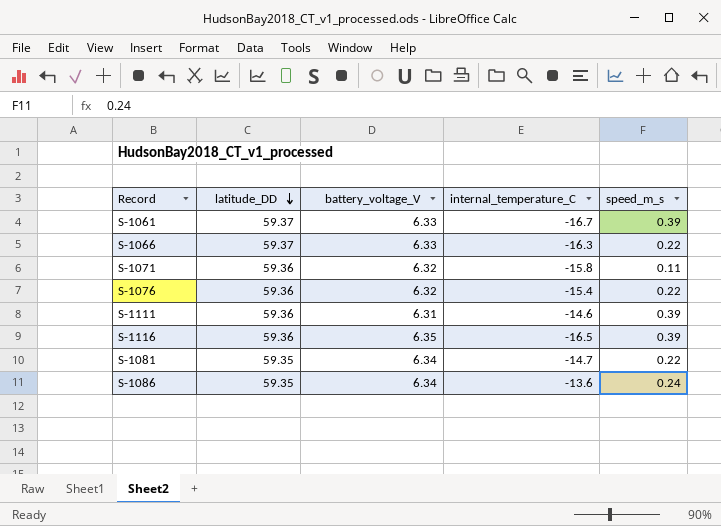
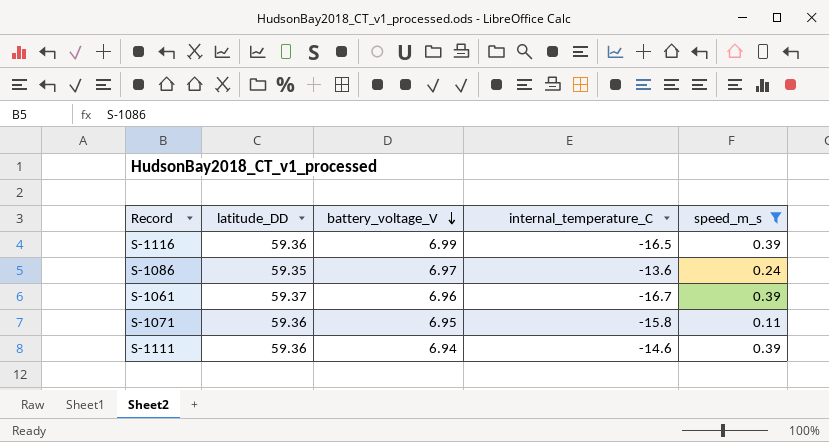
filter: none -> speed_m_s != 0.22
row order: latitude_DD descending -> battery_voltage_V descending
S-1116 | battery_voltage_V: 6.35 -> 6.99
S-1086 | battery_voltage_V: 6.34 -> 6.97
S-1061 | battery_voltage_V: 6.33 -> 6.96
S-1071 | battery_voltage_V: 6.32 -> 6.95
S-1111 | battery_voltage_V: 6.31 -> 6.94

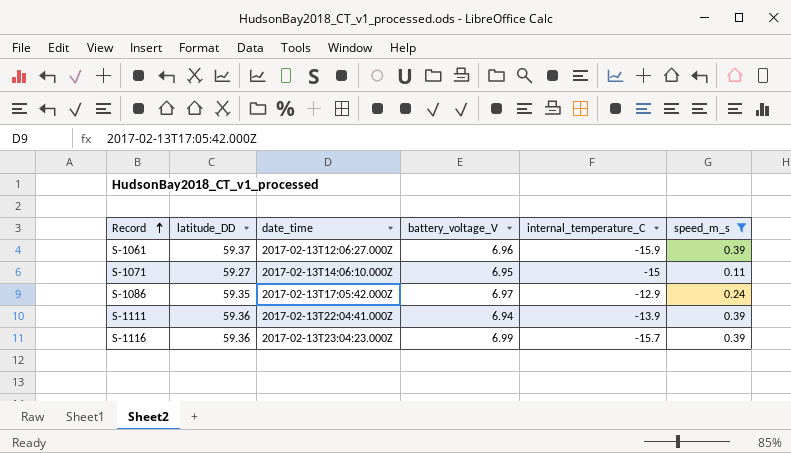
row order: battery_voltage_V descending -> Record ascending
column date_time | position: none -> 3
S-1061 | internal_temperature_C: -16.7 -> -15.9
S-1071 | latitude_DD: 59.36 -> 59.27
S-1071 | internal_temperature_C: -15.8 -> -15
S-1086 | internal_temperature_C: -13.6 -> -12.9
S-1111 | internal_temperature_C: -14.6 -> -13.9
S-1116 | internal_temperature_C: -16.5 -> -15.7

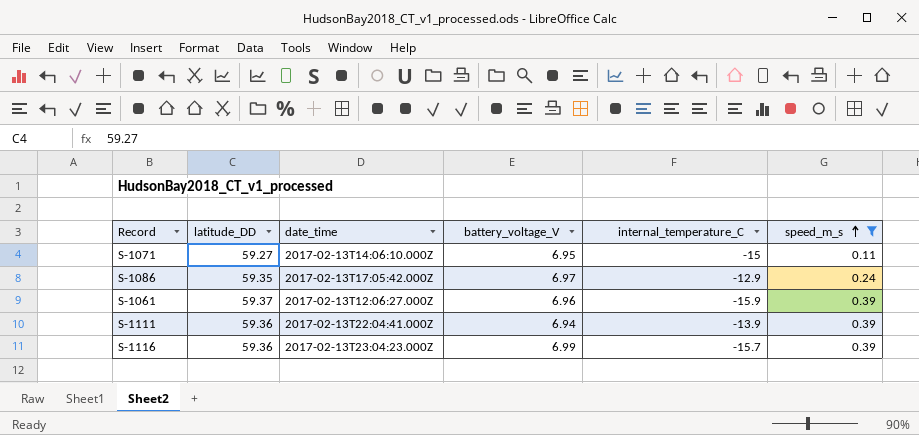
row order: Record ascending -> speed_m_s ascending

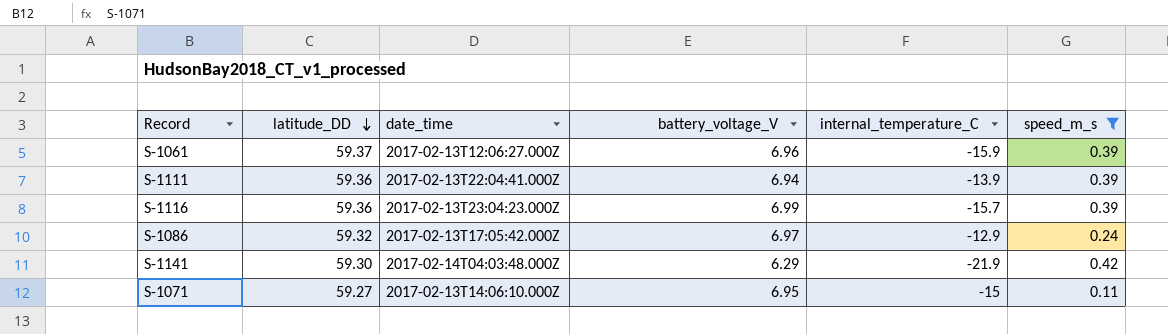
row order: speed_m_s ascending -> latitude_DD descending
S-1086 | latitude_DD: 59.35 -> 59.32
row S-1141: none -> 59.30 | 2017-02-14T04:03:48.000Z | 6.29 | -21.9 | 0.42

